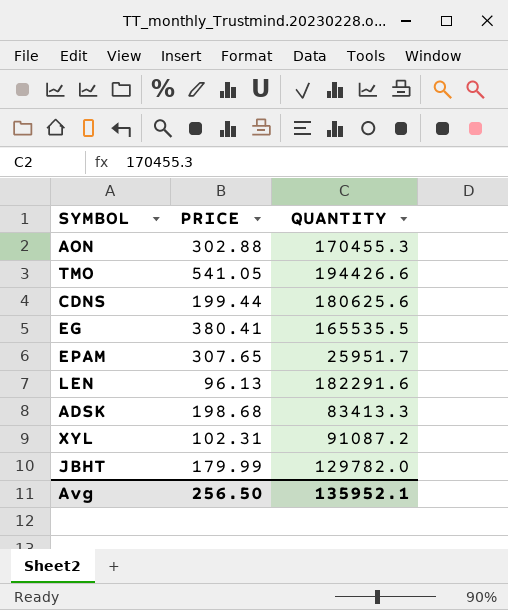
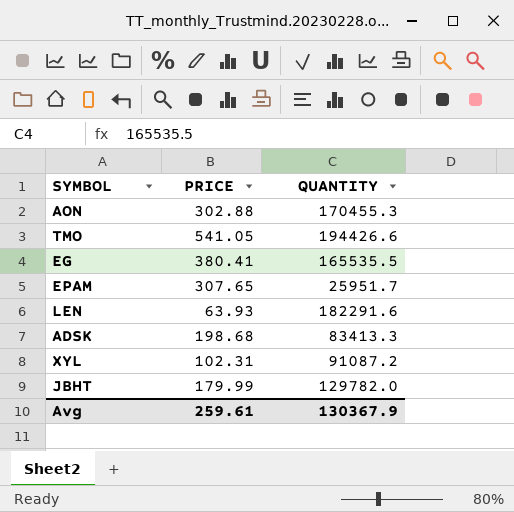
row CDNS: 199.44 | 180625.6 -> none
LEN | PRICE: 96.13 -> 63.93
Avg | PRICE: 256.50 -> 259.61
Avg | QUANTITY: 135952.1 -> 130367.9

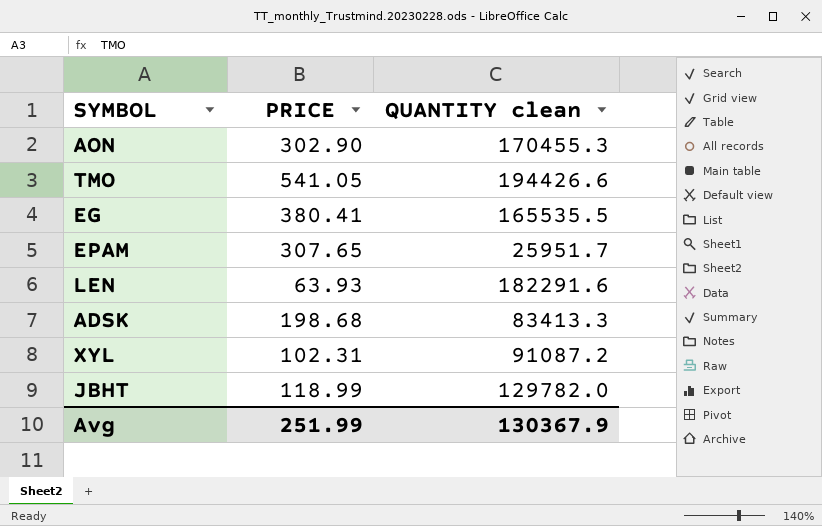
column name: QUANTITY -> QUANTITY clean
AON | PRICE: 302.88 -> 302.90
JBHT | PRICE: 179.99 -> 118.99
Avg | PRICE: 259.61 -> 251.99

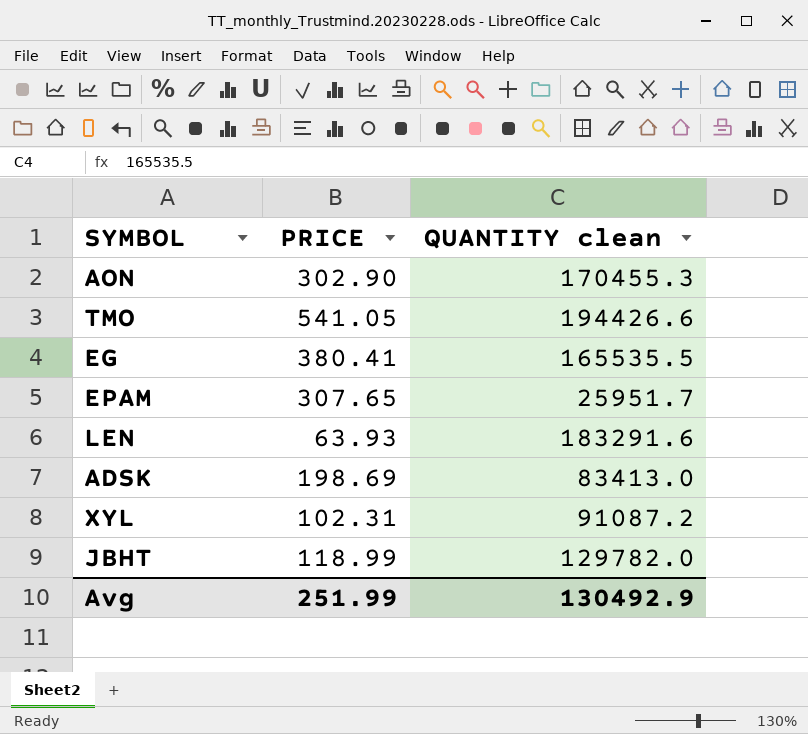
LEN | QUANTITY clean: 182291.6 -> 183291.6
ADSK | PRICE: 198.68 -> 198.69
ADSK | QUANTITY clean: 83413.3 -> 83413.0
Avg | QUANTITY clean: 130367.9 -> 130492.9

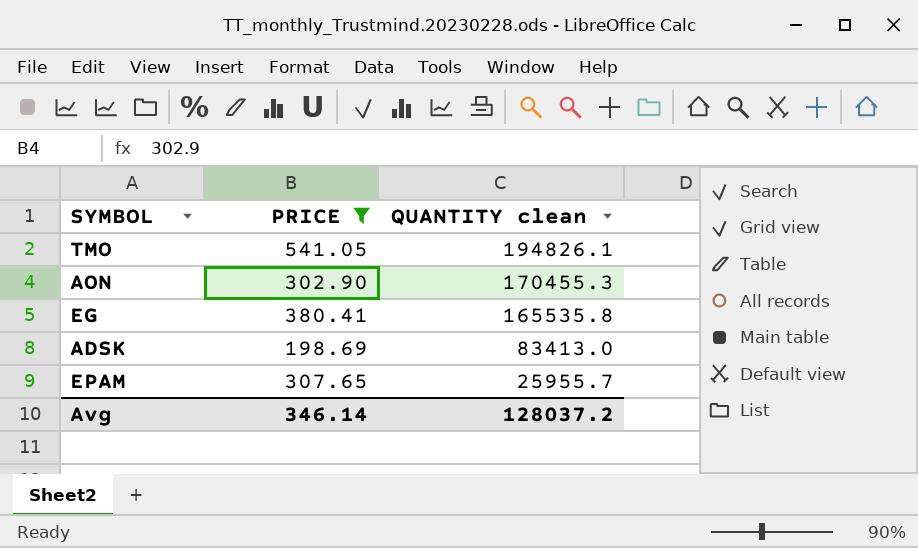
filter: none -> PRICE >= 198.69
row order: none -> QUANTITY clean descending
TMO | QUANTITY clean: 194426.6 -> 194826.1
EG | QUANTITY clean: 165535.5 -> 165535.8
EPAM | QUANTITY clean: 25951.7 -> 25955.7
Avg | PRICE: 251.99 -> 346.14
Avg | QUANTITY clean: 130492.9 -> 128037.2

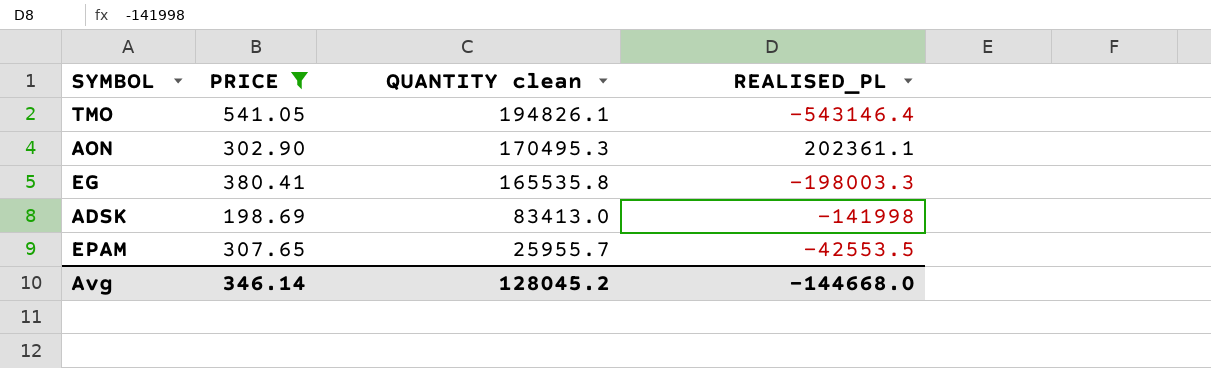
column REALISED_PL | position: none -> 4
AON | QUANTITY clean: 170455.3 -> 170495.3
Avg | QUANTITY clean: 128037.2 -> 128045.2

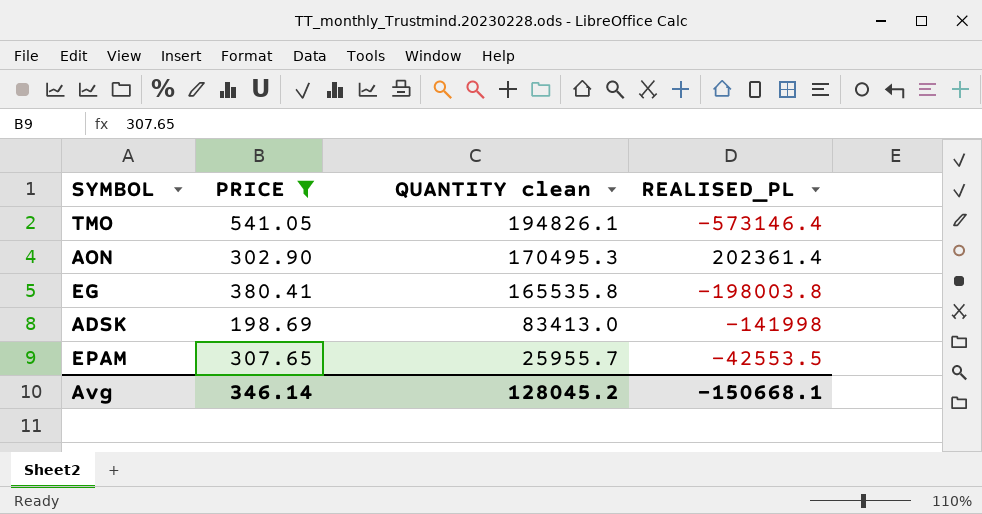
TMO | REALISED_PL: -543146.4 -> -573146.4
AON | REALISED_PL: 202361.1 -> 202361.4
EG | REALISED_PL: -198003.3 -> -198003.8
Avg | REALISED_PL: -144668.0 -> -150668.1

